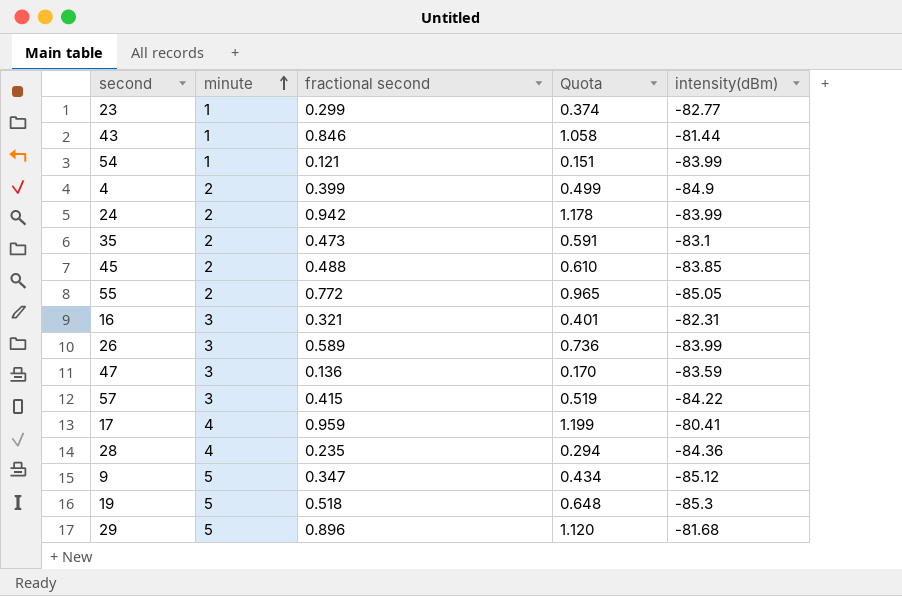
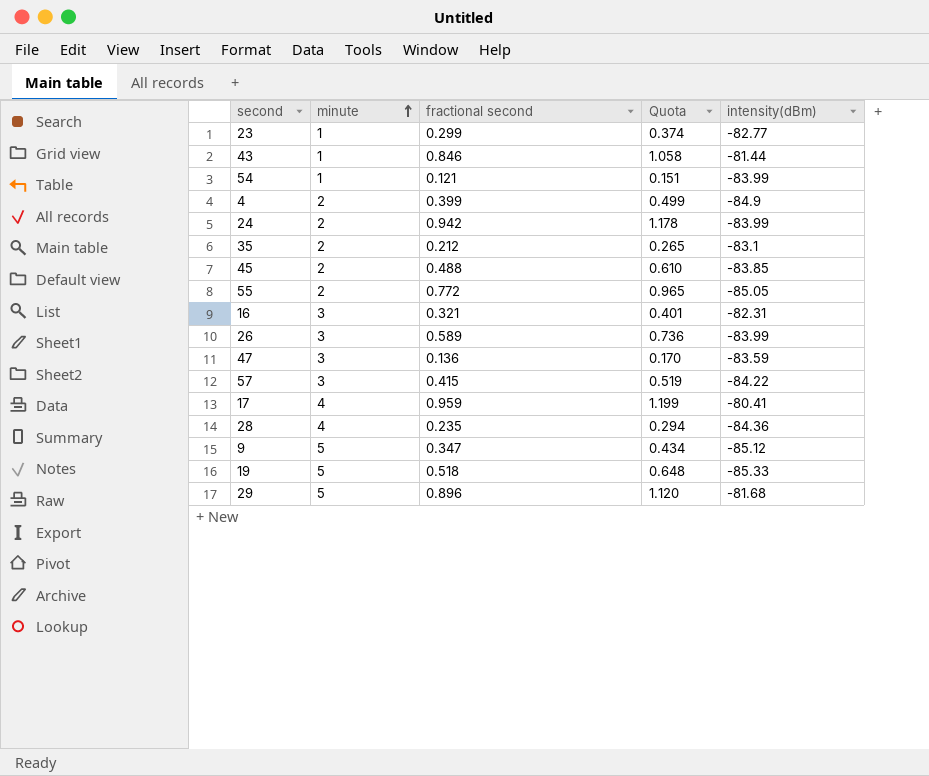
35 | fractional second: 0.473 -> 0.212
35 | Quota: 0.591 -> 0.265
19 | intensity(dBm): -85.3 -> -85.33

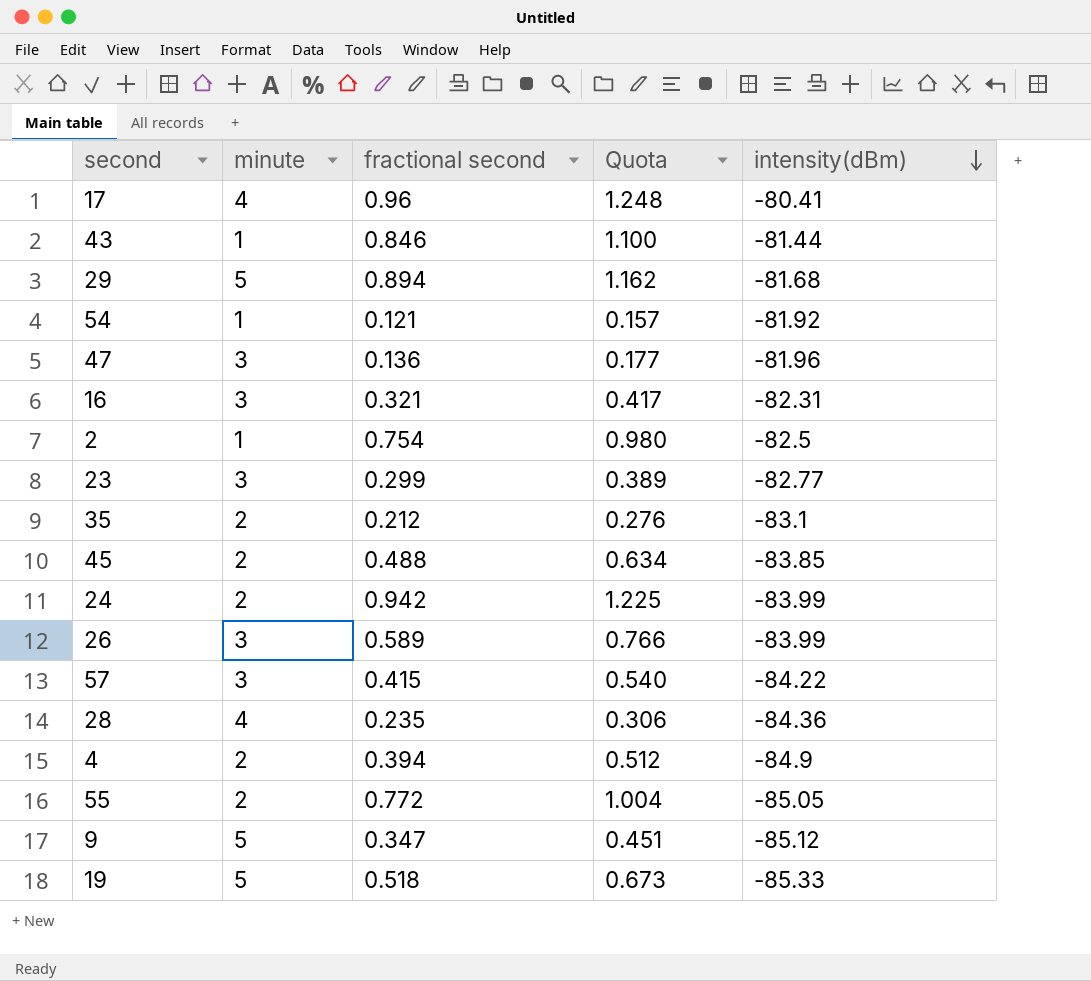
row order: minute ascending -> intensity(dBm) descending
column Quota | formula: [fractional second] * 1.25 -> [fractional second] * 1.3
17 | fractional second: 0.959 -> 0.96
29 | fractional second: 0.896 -> 0.894
54 | intensity(dBm): -83.99 -> -81.92
47 | intensity(dBm): -83.59 -> -81.96
row 2: none -> 1 | 0.754 | 0.980 | -82.5
23 | minute: 1 -> 3
4 | fractional second: 0.399 -> 0.394

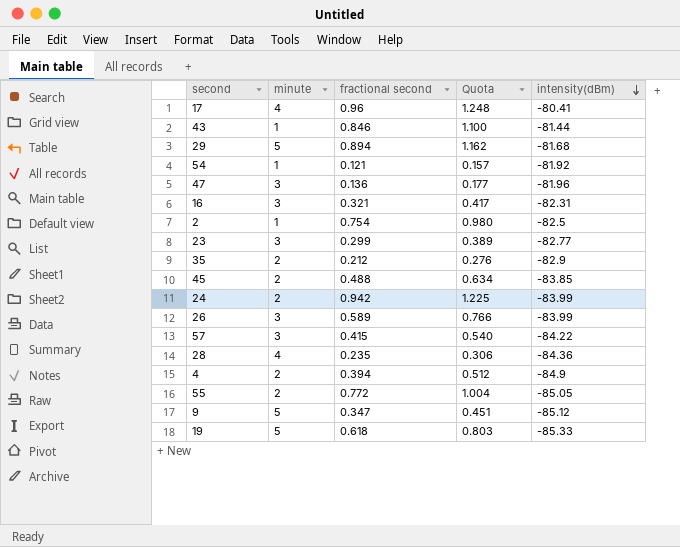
35 | intensity(dBm): -83.1 -> -82.9
19 | fractional second: 0.518 -> 0.618
19 | Quota: 0.673 -> 0.803

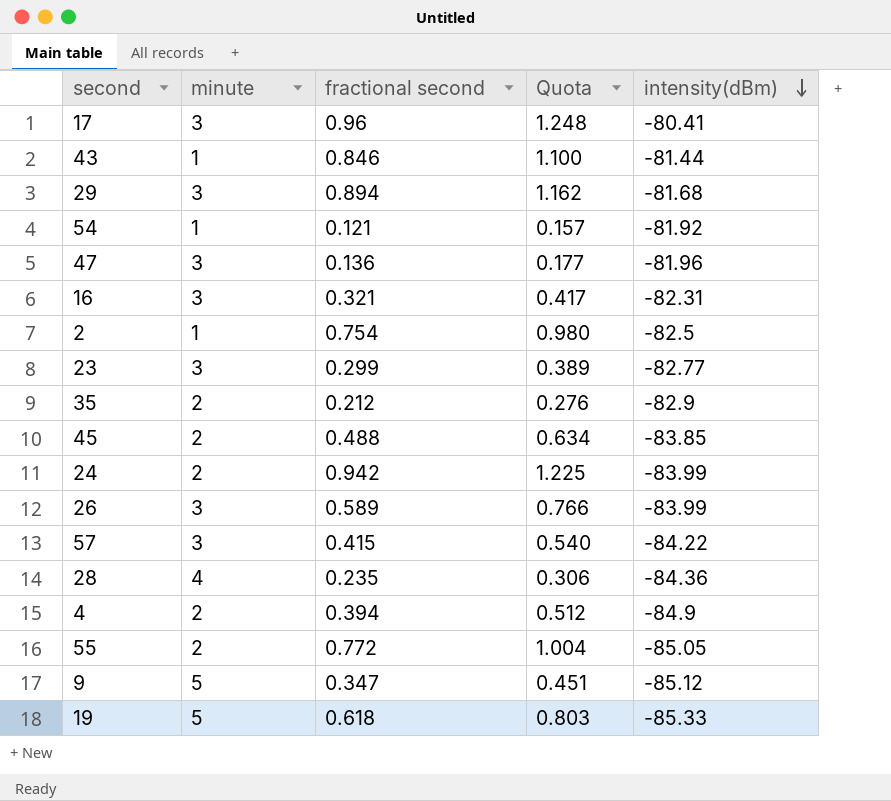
17 | minute: 4 -> 3
29 | minute: 5 -> 3

